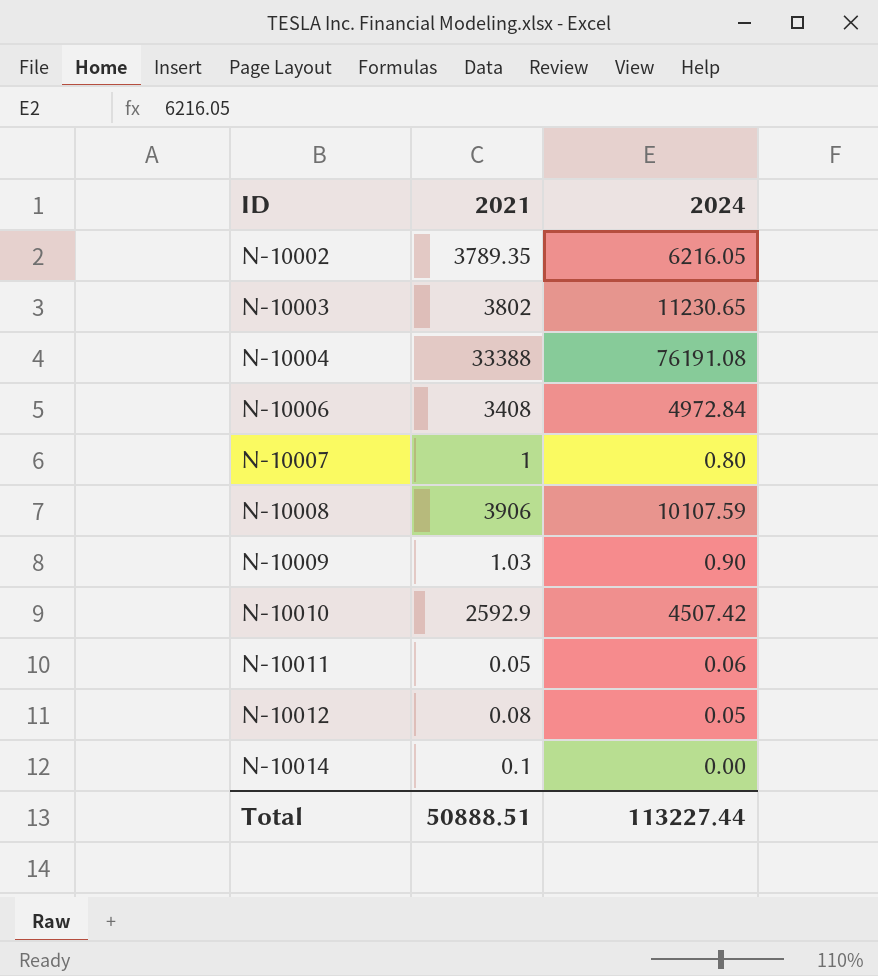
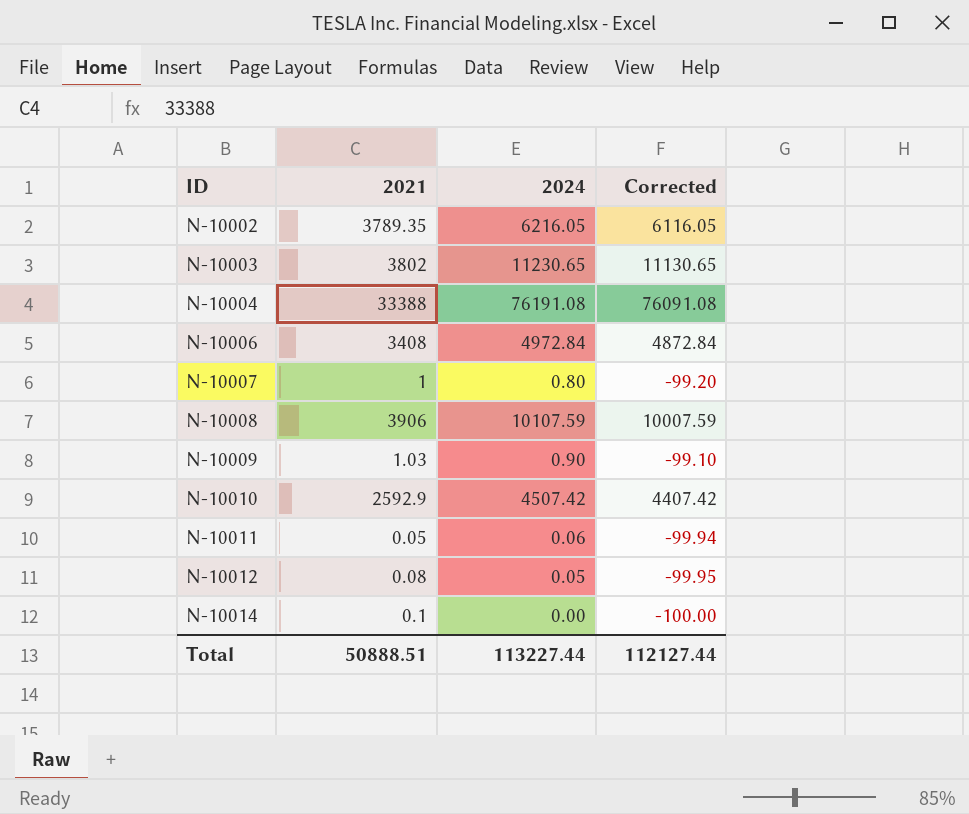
column Corrected | formula: none -> [2024] - 100

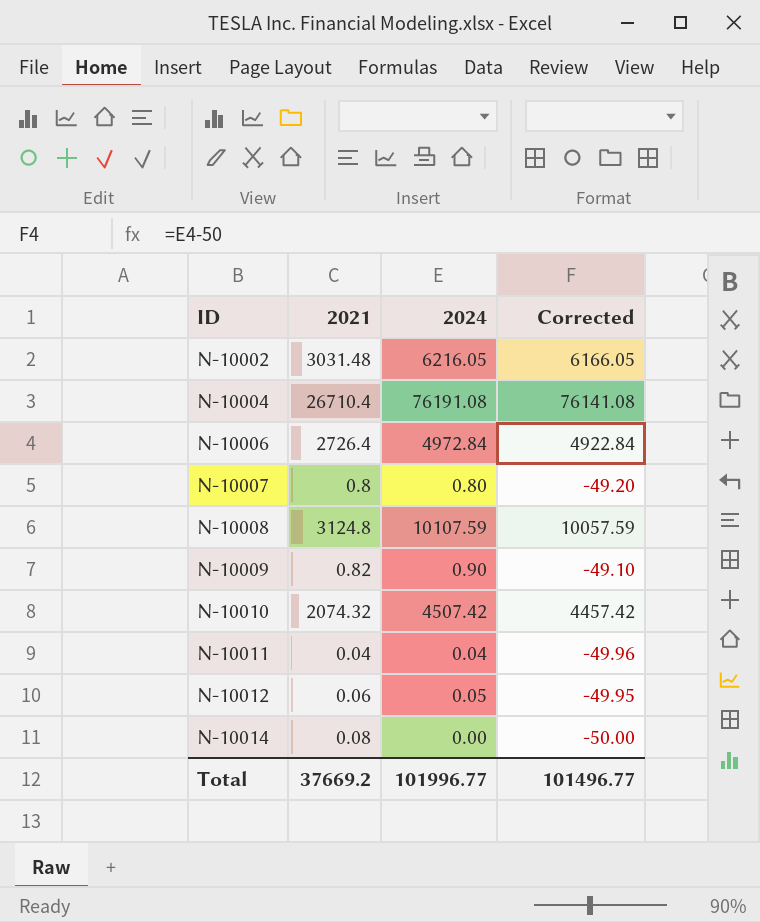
column Corrected | formula: [2024] - 100 -> [2024] - 50
row N-10003: 3802 | 11230.65 | 11130.65 -> none
N-10002 | 2021: 3789.35 -> 3031.48
N-10004 | 2021: 33388 -> 26710.4
N-10006 | 2021: 3408 -> 2726.4
N-10007 | 2021: 1 -> 0.8
N-10008 | 2021: 3906 -> 3124.8
N-10009 | 2021: 1.03 -> 0.82
N-10010 | 2021: 2592.9 -> 2074.32
N-10011 | 2021: 0.05 -> 0.04
N-10011 | 2024: 0.06 -> 0.04
N-10012 | 2021: 0.08 -> 0.06
N-10014 | 2021: 0.1 -> 0.08
Total | 2021: 50888.51 -> 37669.2
Total | 2024: 113227.44 -> 101996.77
Total | Corrected: 112127.44 -> 101496.77

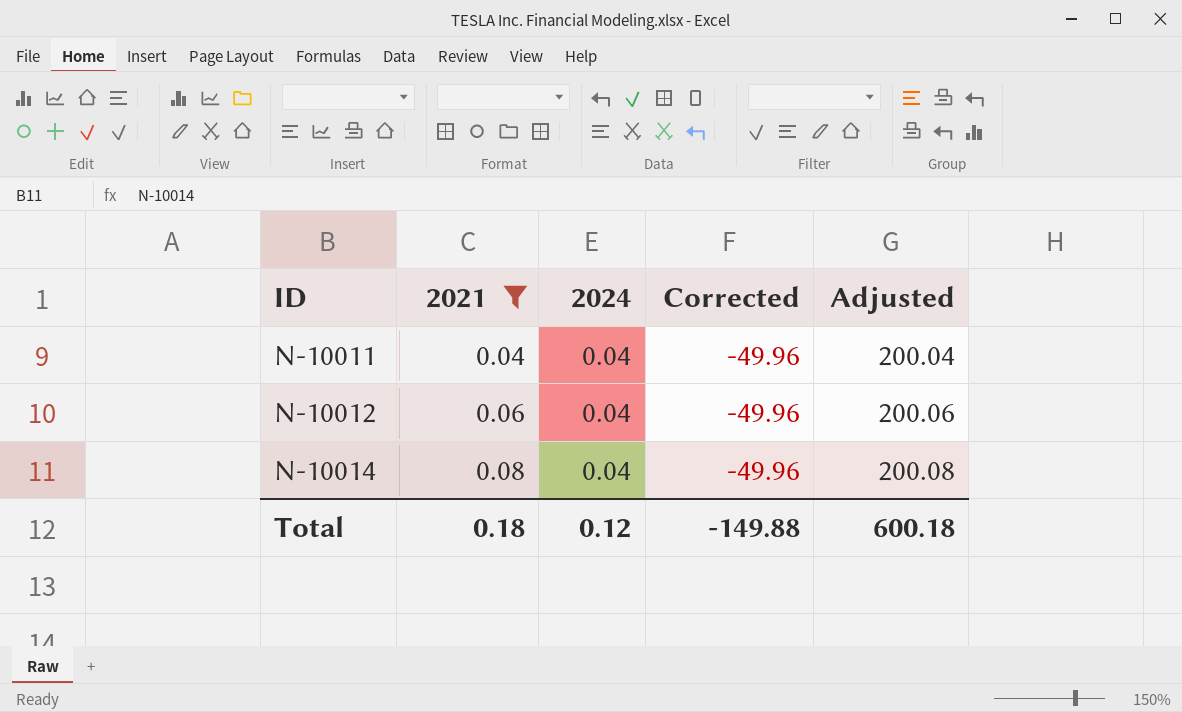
filter: none -> 2021 <= 0.08
column Adjusted | formula: none -> [2021] + 200
N-10012 | 2024: 0.05 -> 0.04
N-10012 | Corrected: -49.95 -> -49.96
N-10014 | 2024: 0.00 -> 0.04
N-10014 | Corrected: -50.00 -> -49.96
Total | 2021: 37669.2 -> 0.18
Total | 2024: 101996.77 -> 0.12
Total | Corrected: 101496.77 -> -149.88

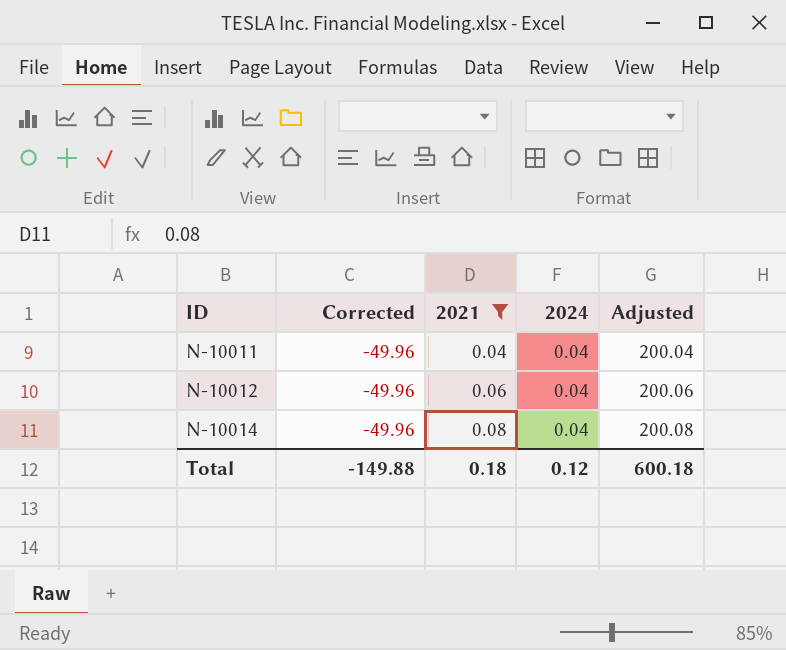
column Corrected | position: 4 -> 2

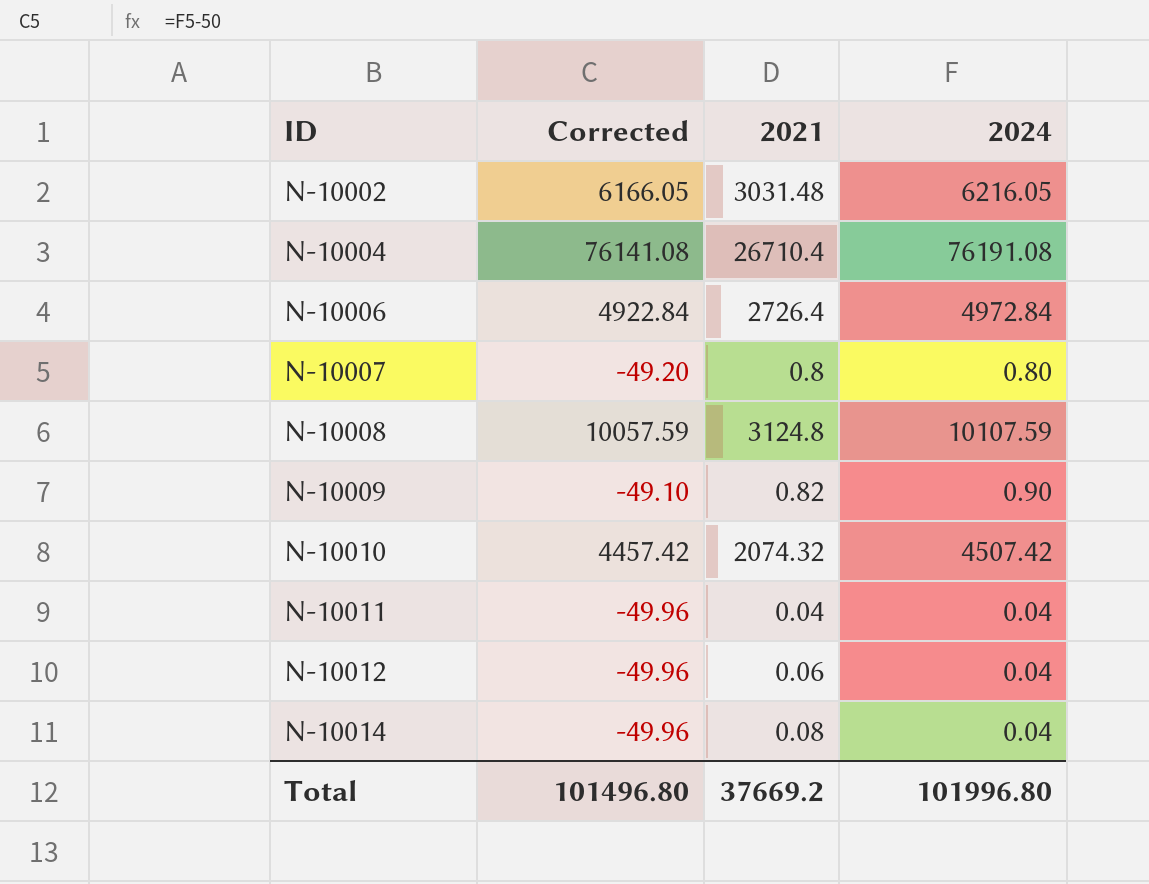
filter: 2021 <= 0.08 -> none
column Adjusted | formula: [2021] + 200 -> none
Total | Corrected: -149.88 -> 101496.80
Total | 2021: 0.18 -> 37669.2
Total | 2024: 0.12 -> 101996.80

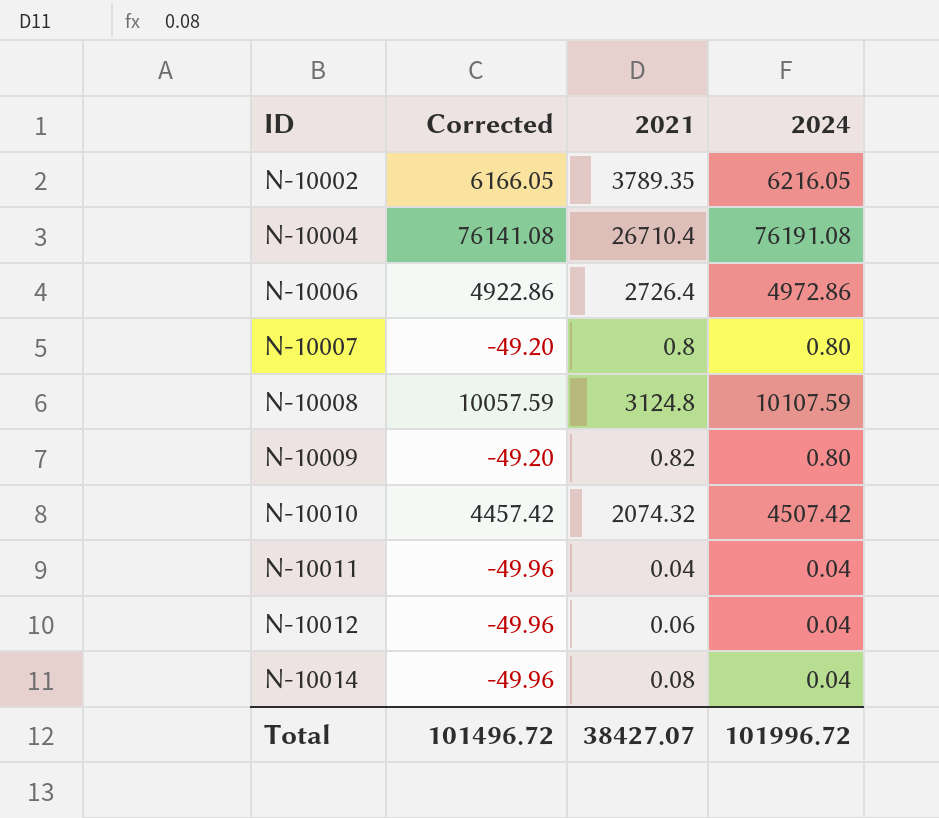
N-10002 | 2021: 3031.48 -> 3789.35
N-10006 | Corrected: 4922.84 -> 4922.86
N-10006 | 2024: 4972.84 -> 4972.86
N-10009 | Corrected: -49.10 -> -49.20
N-10009 | 2024: 0.90 -> 0.80
Total | Corrected: 101496.80 -> 101496.72
Total | 2021: 37669.2 -> 38427.07
Total | 2024: 101996.80 -> 101996.72

